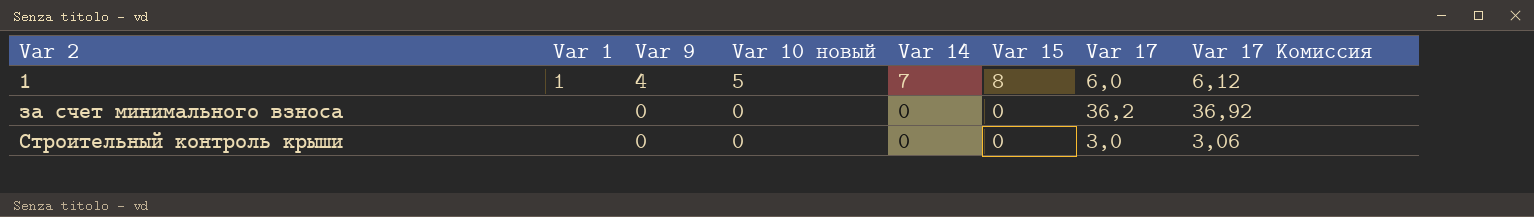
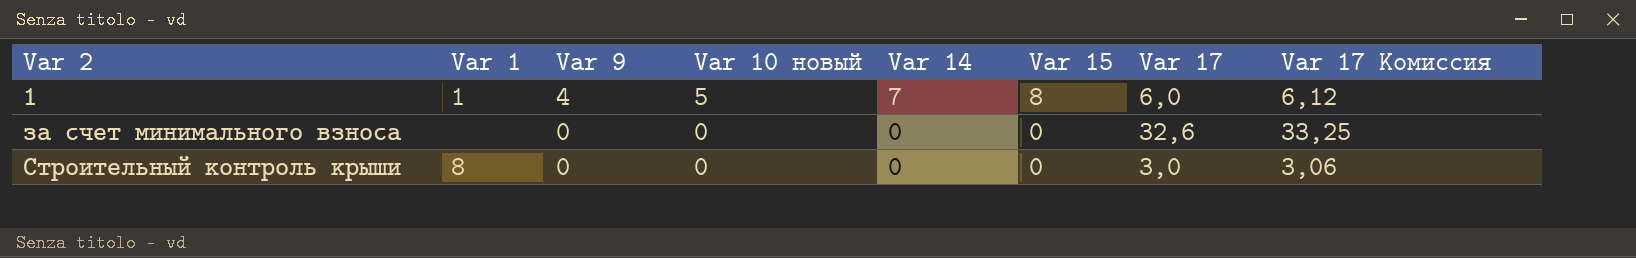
за счет минимального взноса | Var 17: 36,2 -> 32,6
за счет минимального взноса | Var 17 Комиссия: 36,92 -> 33,25
Строительный контроль крыши | Var 1: none -> 8

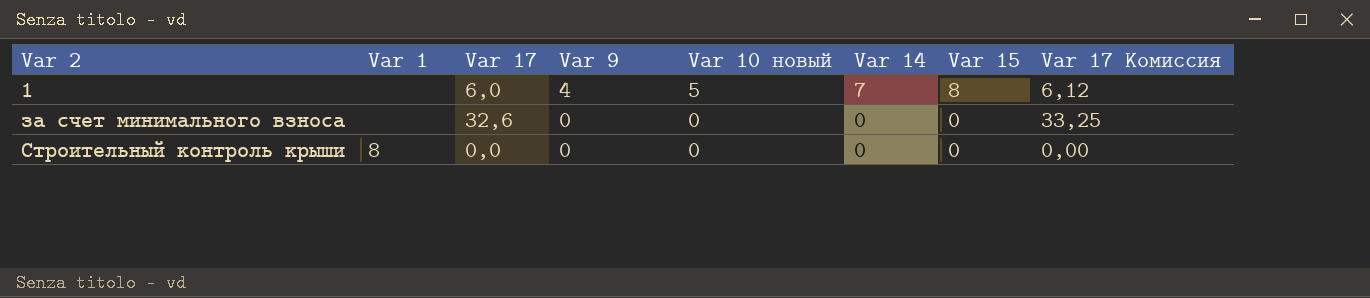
column Var 17 | position: 7 -> 3
1 | Var 1: 1 -> none
Строительный контроль крыши | Var 17: 3,0 -> 0,0
Строительный контроль крыши | Var 17 Комиссия: 3,06 -> 0,00

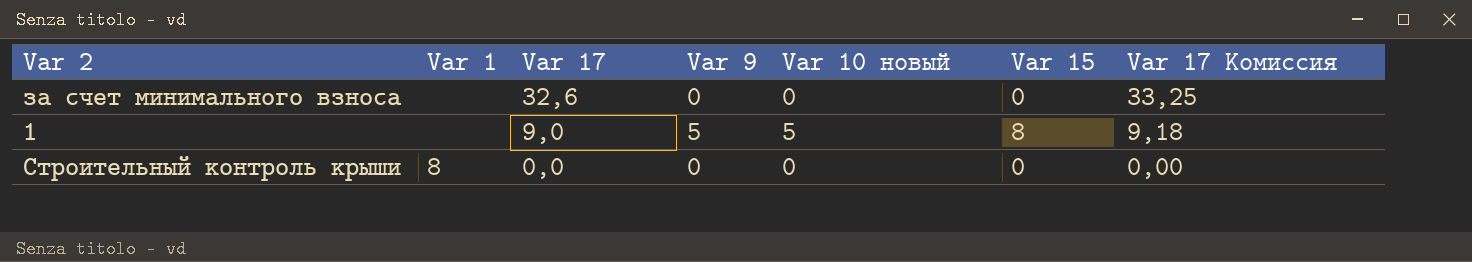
row order: Var 2 ascending -> Var 17 descending
column Var 14 | position: 6 -> none
1 | Var 17: 6,0 -> 9,0
1 | Var 9: 4 -> 5
1 | Var 17 Комиссия: 6,12 -> 9,18

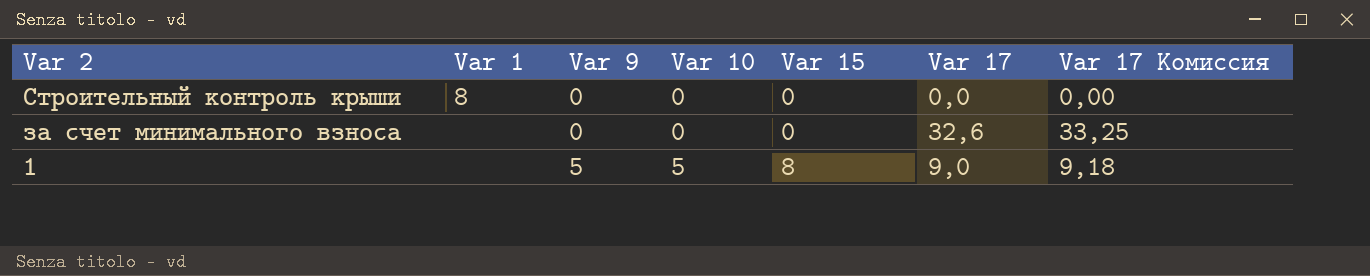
row order: Var 17 descending -> Var 2 descending
column name: Var 10 новый -> Var 10
column Var 17 | position: 3 -> 6

